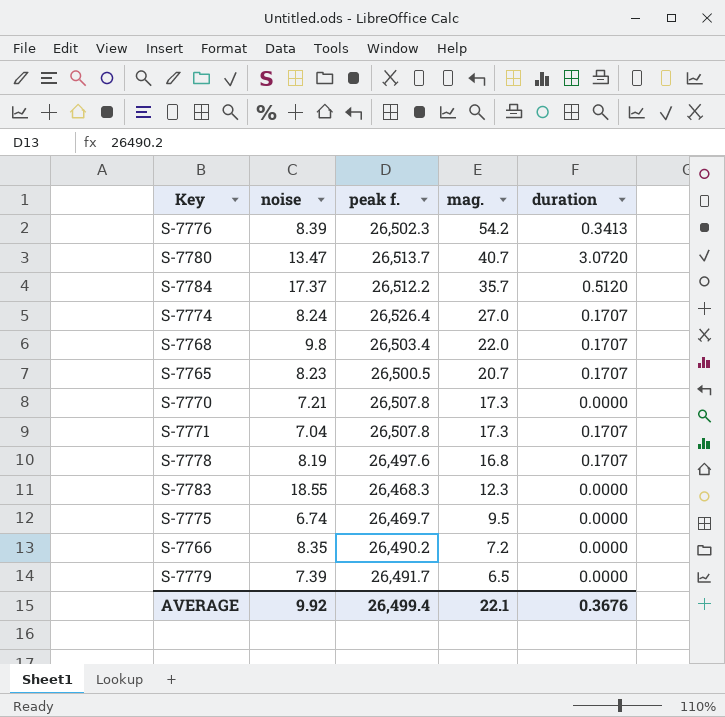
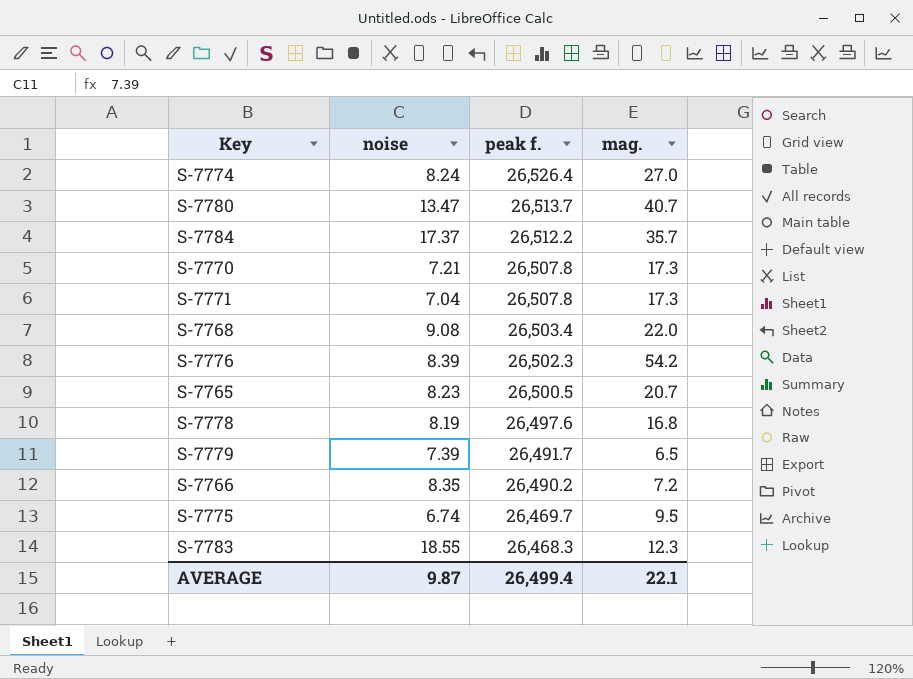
row order: mag. descending -> peak f. descending
column duration | position: 5 -> none
S-7768 | noise: 9.8 -> 9.08
AVERAGE | noise: 9.92 -> 9.87

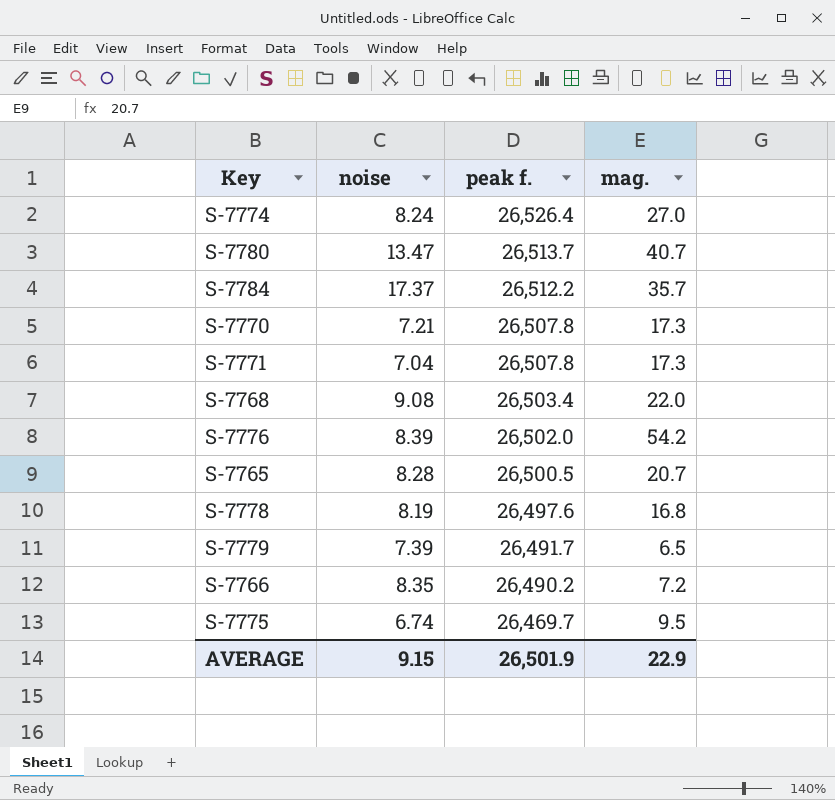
row S-7783: 18.55 | 26,468.3 | 12.3 -> none
S-7776 | peak f.: 26,502.3 -> 26,502.0
S-7765 | noise: 8.23 -> 8.28
AVERAGE | noise: 9.87 -> 9.15
AVERAGE | peak f.: 26,499.4 -> 26,501.9
AVERAGE | mag.: 22.1 -> 22.9

